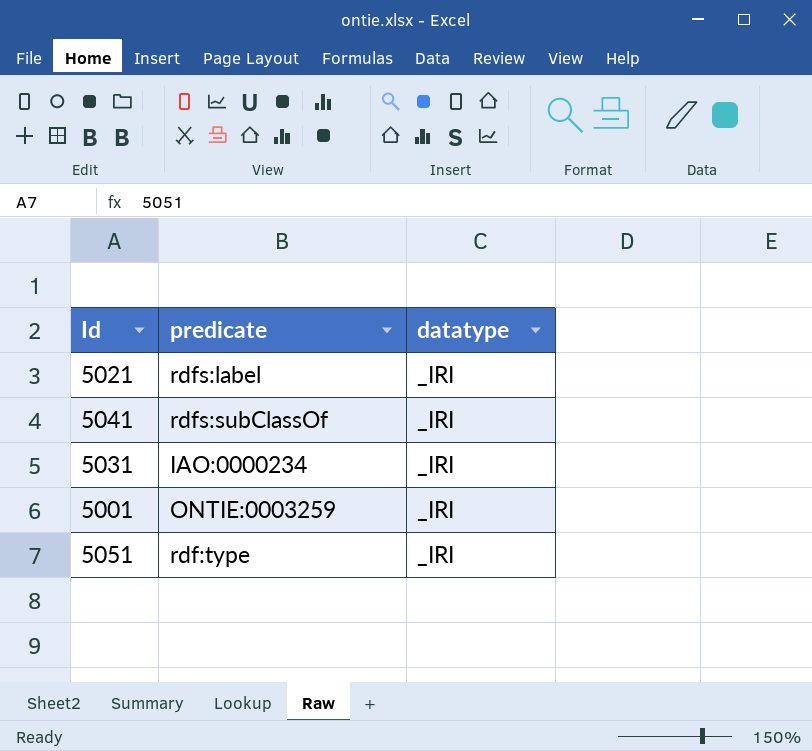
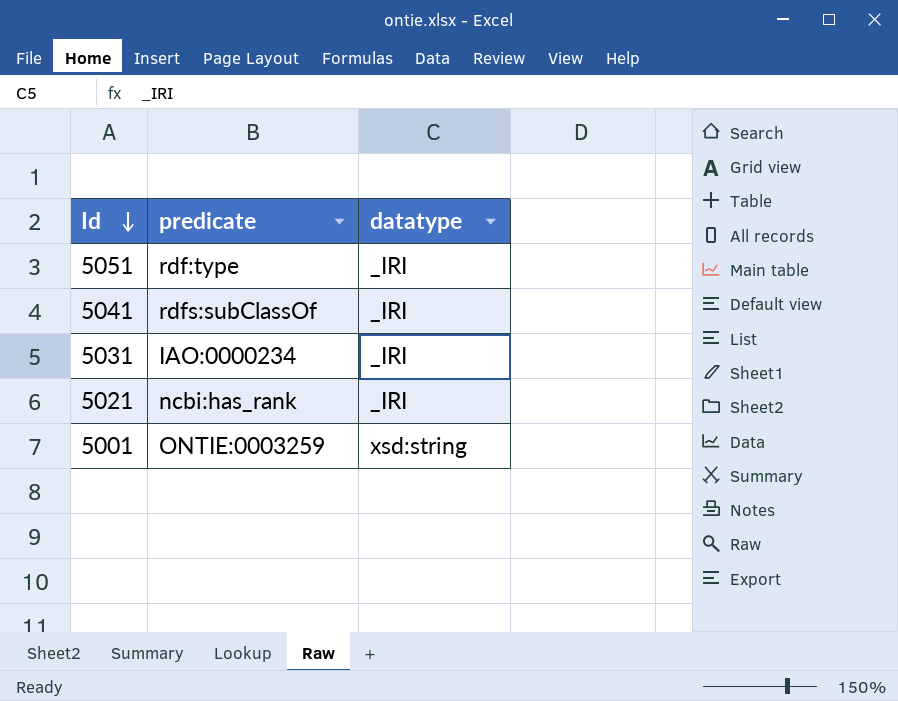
row order: none -> Id descending
5021 | predicate: rdfs:label -> ncbi:has_rank
5001 | datatype: _IRI -> xsd:string

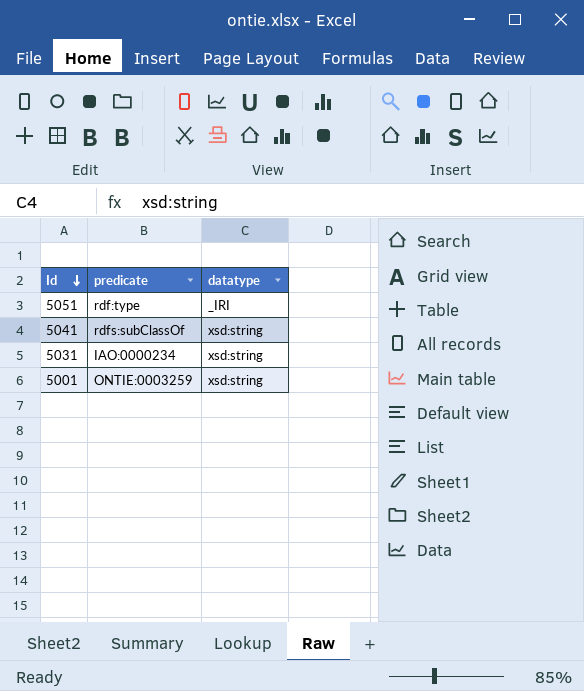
row 5021: ncbi:has_rank | _IRI -> none
5041 | datatype: _IRI -> xsd:string
5031 | datatype: _IRI -> xsd:string

